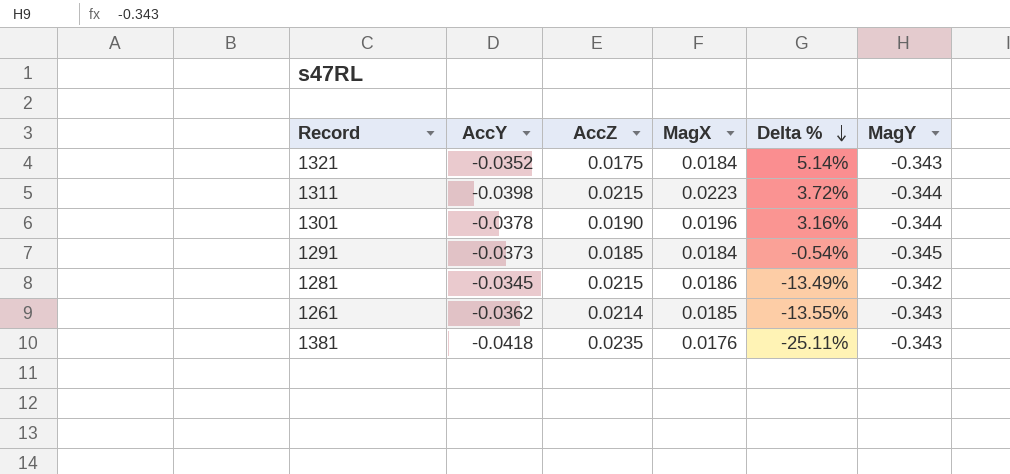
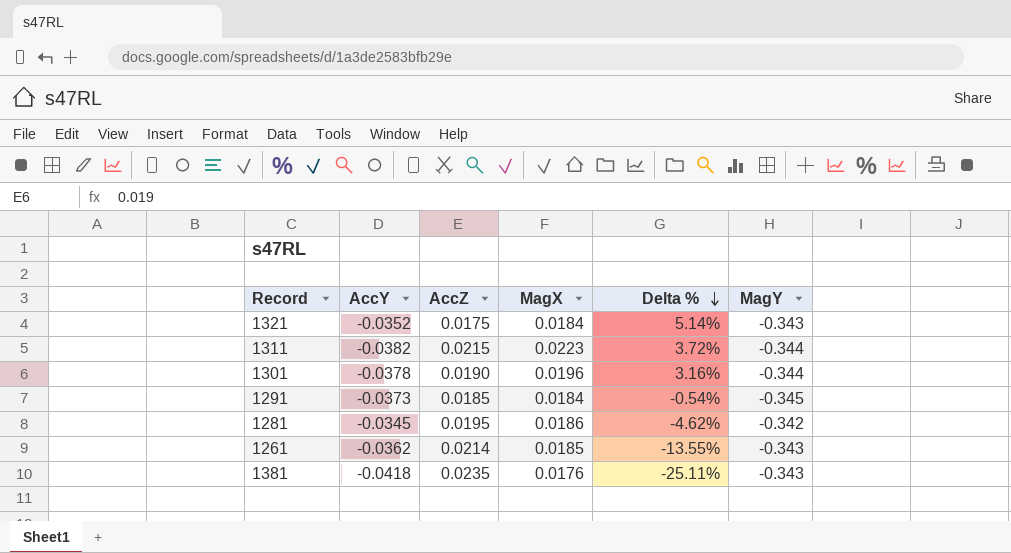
1311 | AccY: -0.0398 -> -0.0382
1281 | AccZ: 0.0215 -> 0.0195
1281 | Delta %: -13.49% -> -4.62%

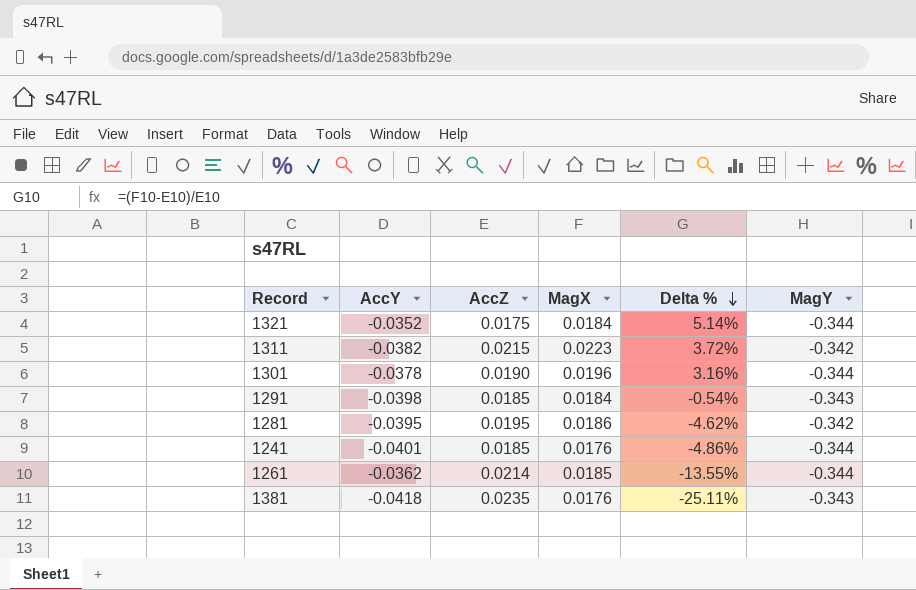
1321 | MagY: -0.343 -> -0.344
1311 | MagY: -0.344 -> -0.342
1291 | AccY: -0.0373 -> -0.0398
1291 | MagY: -0.345 -> -0.343
1281 | AccY: -0.0345 -> -0.0395
row 1241: none -> -0.0401 | 0.0185 | 0.0176 | -4.86% | -0.344
1261 | MagY: -0.343 -> -0.344

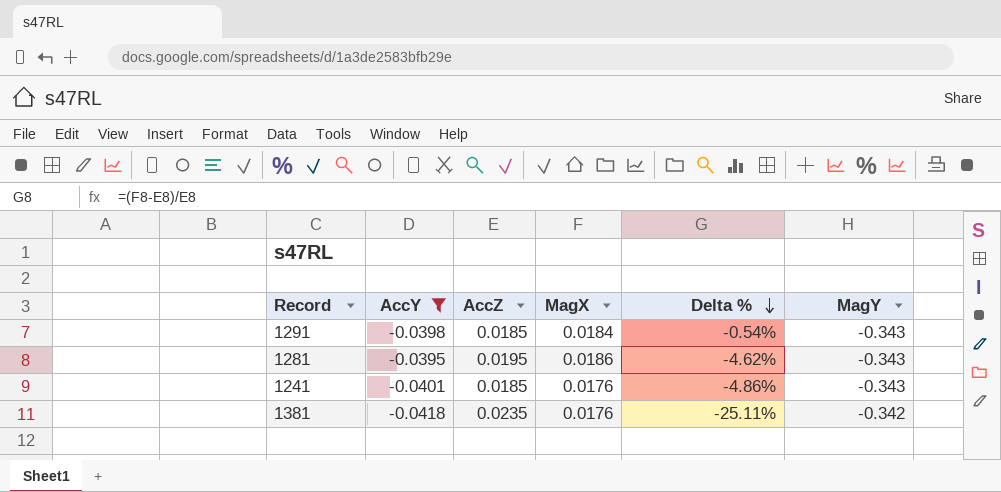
filter: none -> AccY <= -0.0395
1281 | MagY: -0.342 -> -0.343
1241 | MagY: -0.344 -> -0.343
1381 | MagY: -0.343 -> -0.342

